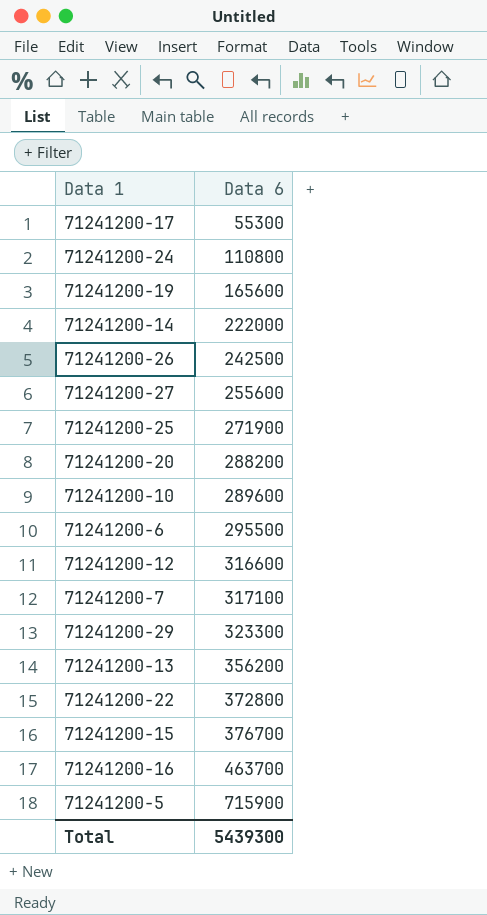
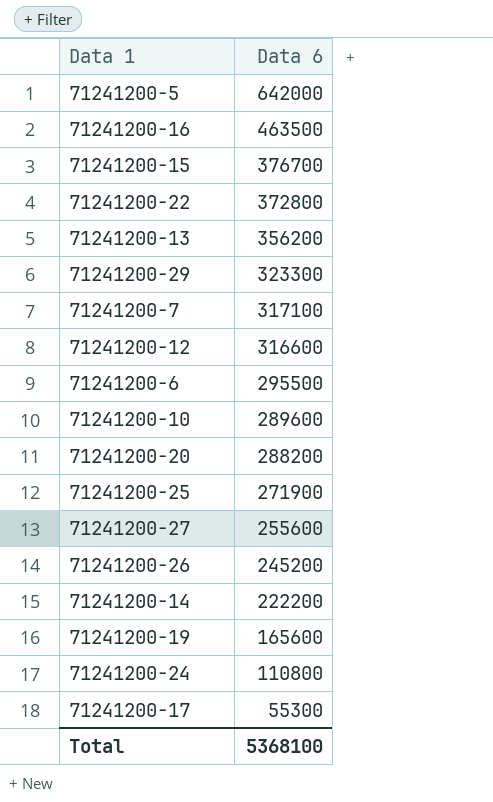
row order: Data 6 ascending -> Data 6 descending
71241200-5 | Data 6: 715900 -> 642000
71241200-16 | Data 6: 463700 -> 463500
71241200-26 | Data 6: 242500 -> 245200
71241200-14 | Data 6: 222000 -> 222200
Total | Data 6: 5439300 -> 5368100

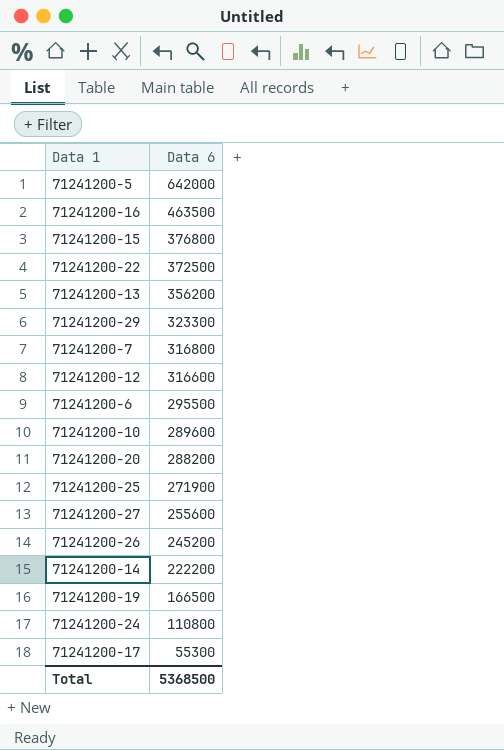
71241200-15 | Data 6: 376700 -> 376800
71241200-22 | Data 6: 372800 -> 372500
71241200-7 | Data 6: 317100 -> 316800
71241200-19 | Data 6: 165600 -> 166500
Total | Data 6: 5368100 -> 5368500

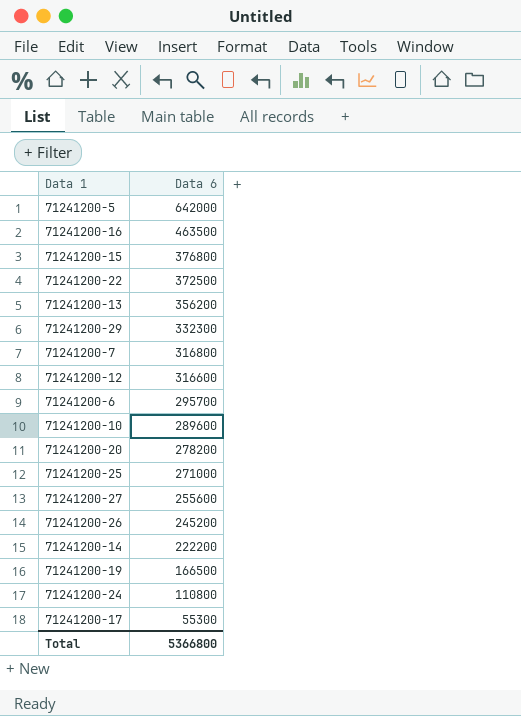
71241200-29 | Data 6: 323300 -> 332300
71241200-6 | Data 6: 295500 -> 295700
71241200-20 | Data 6: 288200 -> 278200
71241200-25 | Data 6: 271900 -> 271000
Total | Data 6: 5368500 -> 5366800

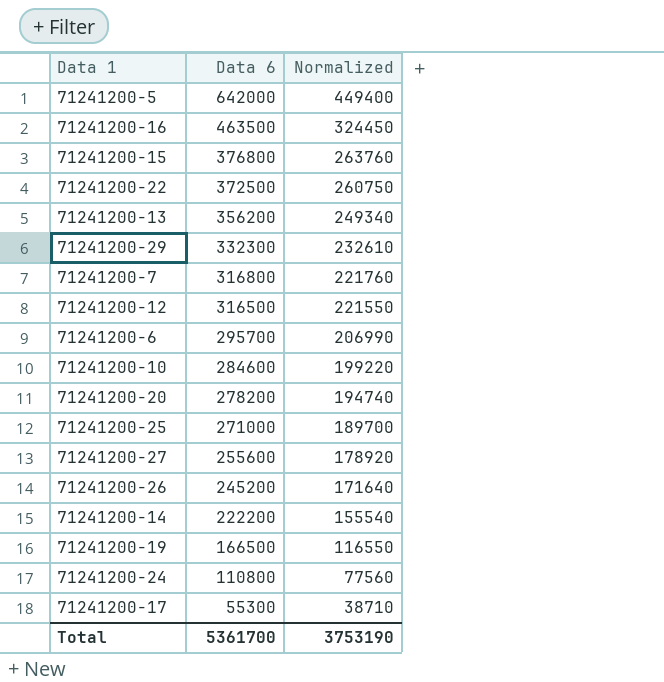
column Normalized | formula: none -> [Data 6] * 0.7
71241200-12 | Data 6: 316600 -> 316500
71241200-10 | Data 6: 289600 -> 284600
Total | Data 6: 5366800 -> 5361700

